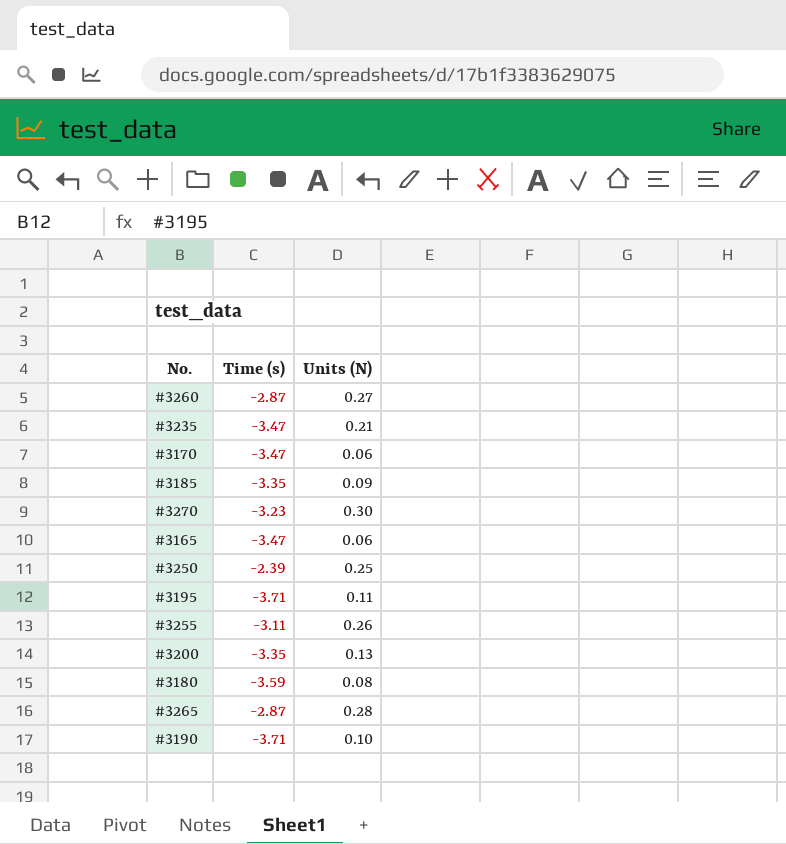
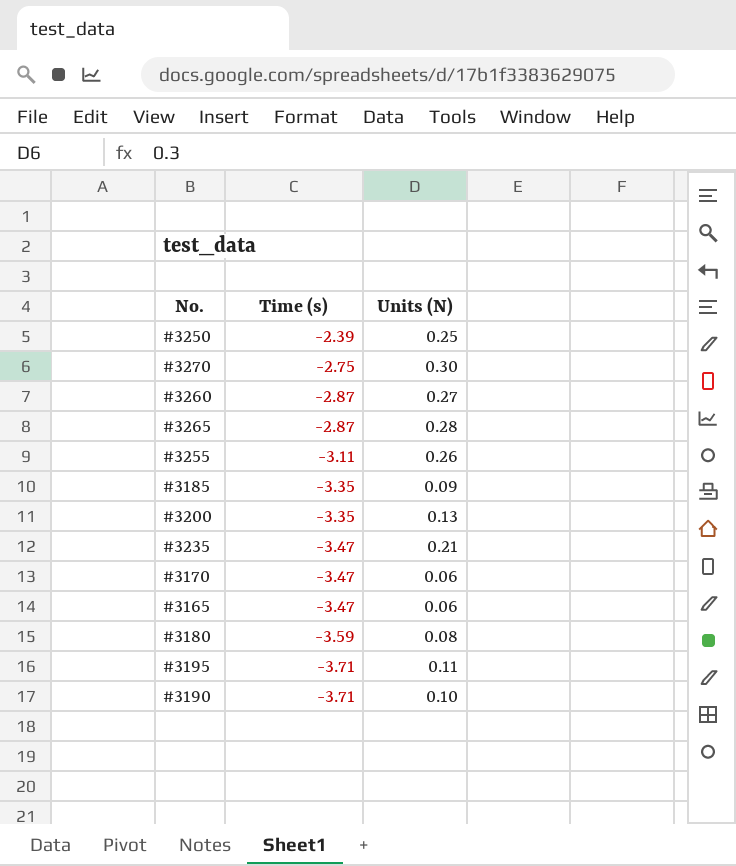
row order: none -> Time (s) descending
#3270 | Time (s): -3.23 -> -2.75

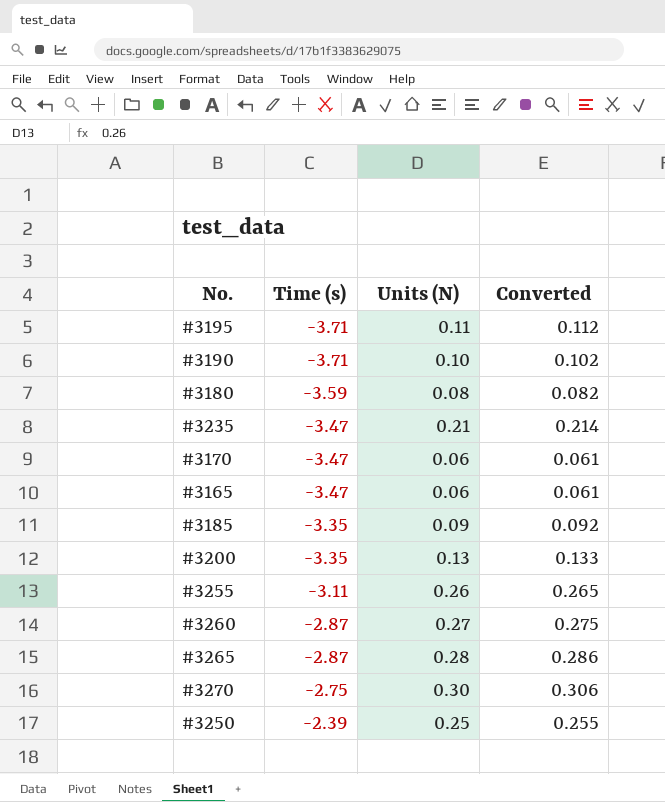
row order: Time (s) descending -> Time (s) ascending
column Converted | formula: none -> [Units (N)] * 1.02

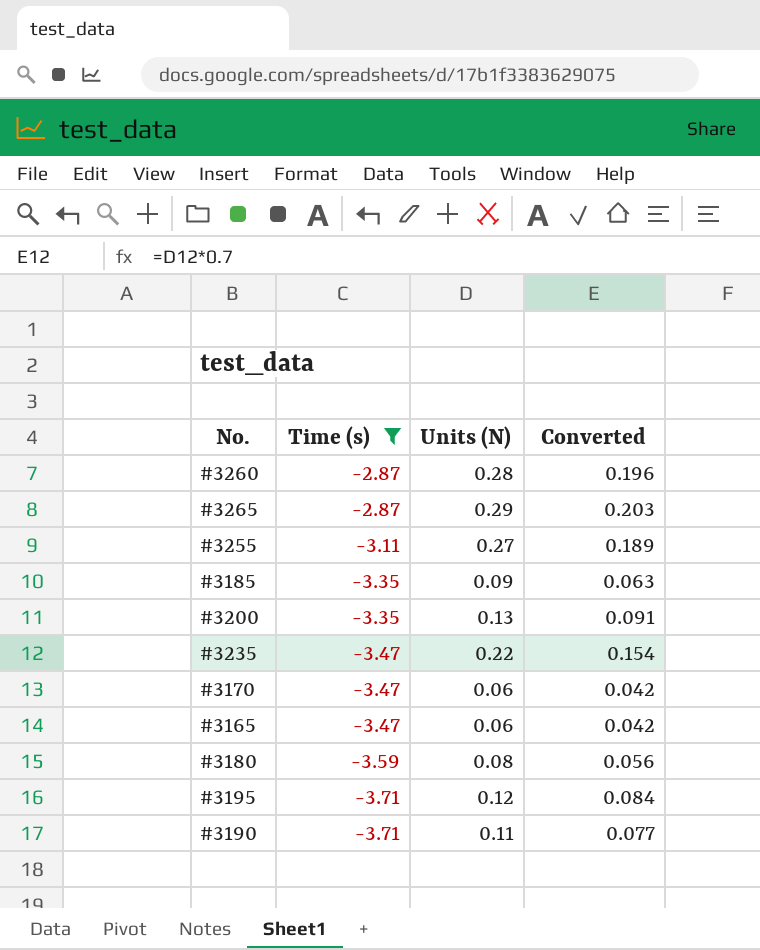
filter: none -> Time (s) <= -2.87
row order: Time (s) ascending -> Time (s) descending
column Converted | formula: [Units (N)] * 1.02 -> [Units (N)] * 0.7
#3260 | Units (N): 0.27 -> 0.28
#3265 | Units (N): 0.28 -> 0.29
#3255 | Units (N): 0.26 -> 0.27
#3235 | Units (N): 0.21 -> 0.22
#3195 | Units (N): 0.11 -> 0.12
#3190 | Units (N): 0.10 -> 0.11

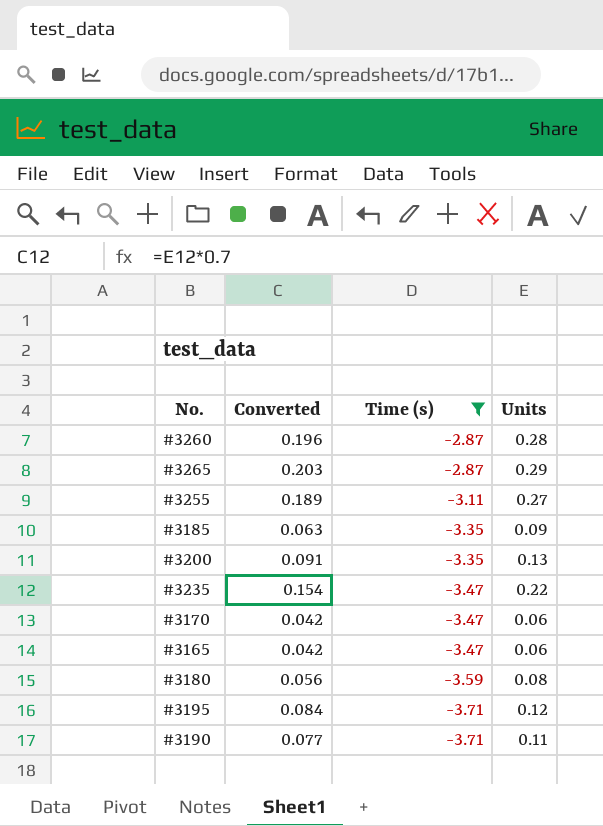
column Converted | position: 4 -> 2
column name: Units (N) -> Units

